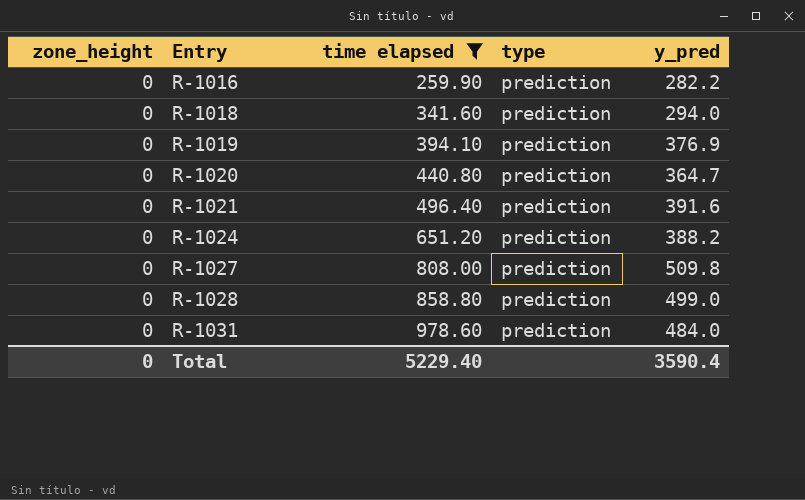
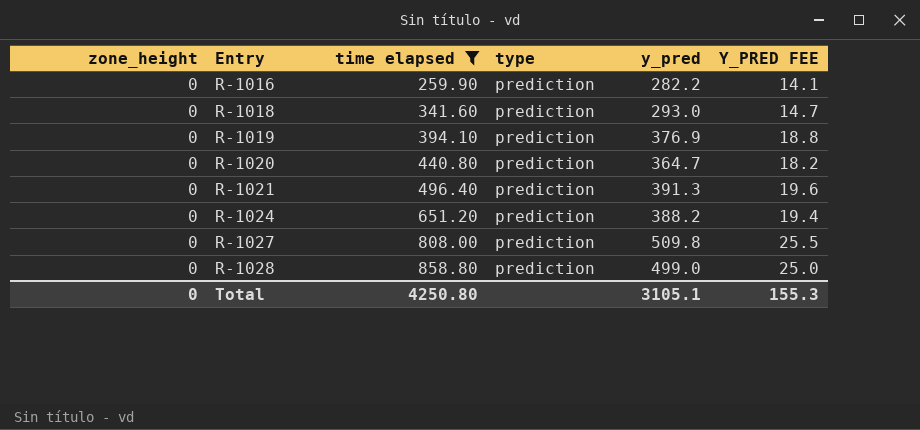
column Y_PRED FEE | formula: none -> [y_pred] * 0.05
row R-1031: 0 | 978.60 | prediction | 484.0 -> none
R-1018 | y_pred: 294.0 -> 293.0
R-1021 | y_pred: 391.6 -> 391.3
Total | time elapsed: 5229.40 -> 4250.80
Total | y_pred: 3590.4 -> 3105.1

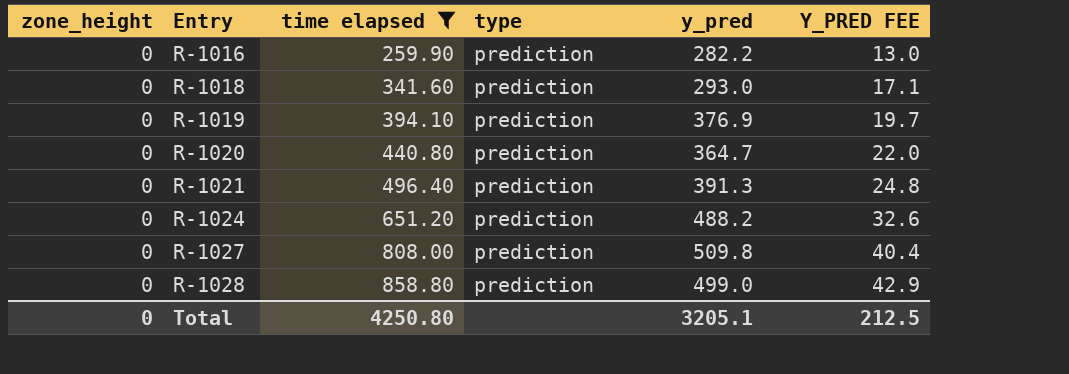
column Y_PRED FEE | formula: [y_pred] * 0.05 -> [time elapsed] * 0.05
R-1024 | y_pred: 388.2 -> 488.2
Total | y_pred: 3105.1 -> 3205.1
Total | Y_PRED FEE: 155.3 -> 212.5

